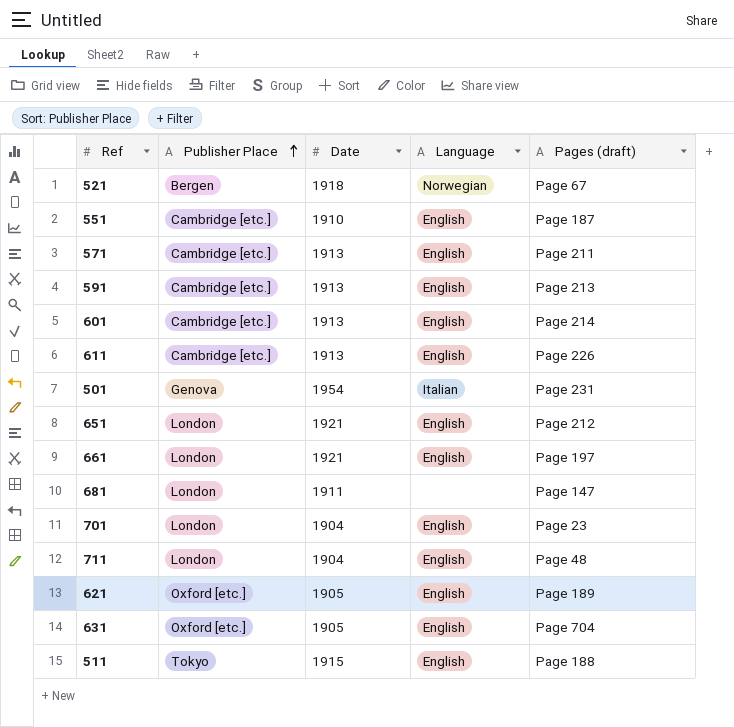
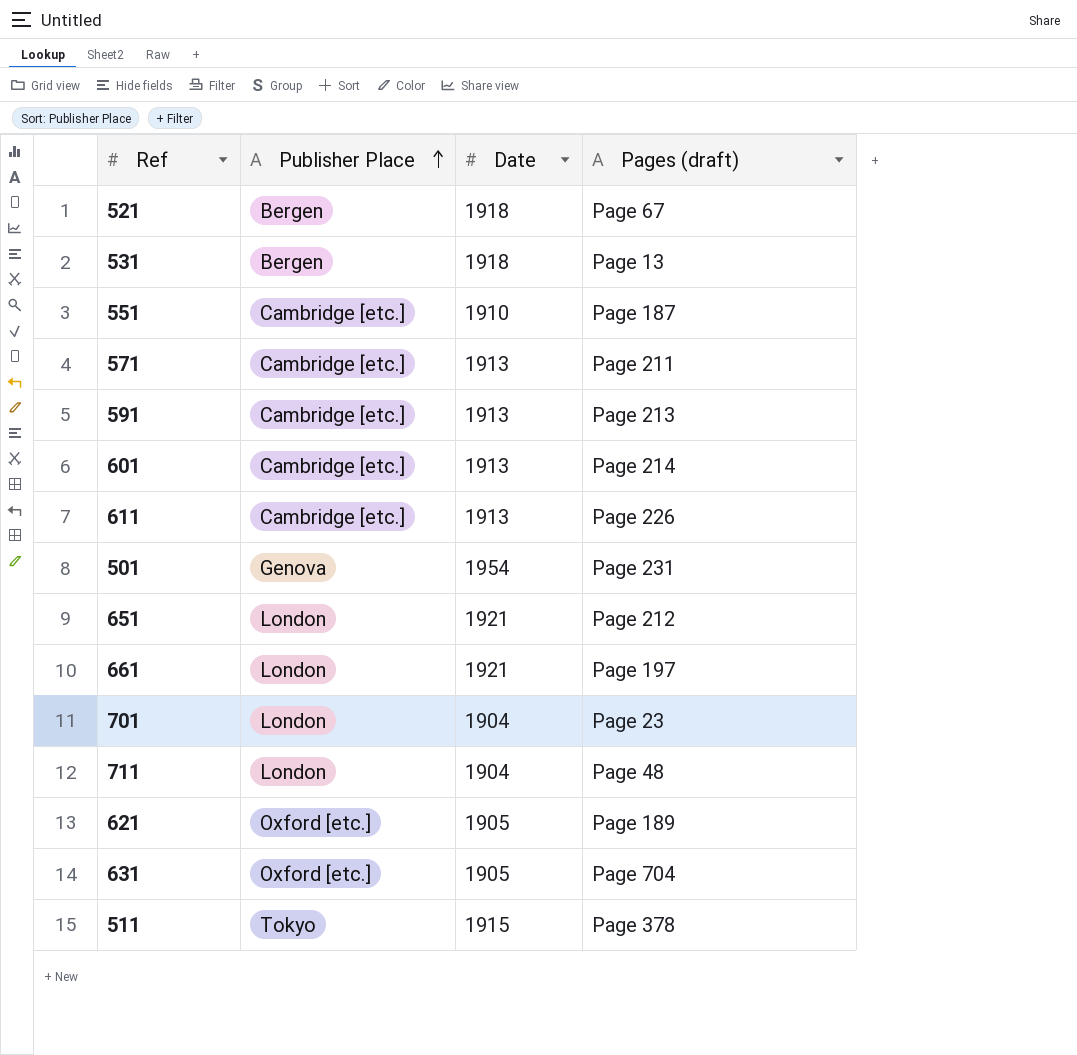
column Language | position: 4 -> none
row 681: London | 1911 | none | Page 147 -> none
row 531: none -> Bergen | 1918 | Page 13
511 | Pages (draft): Page 188 -> Page 378

